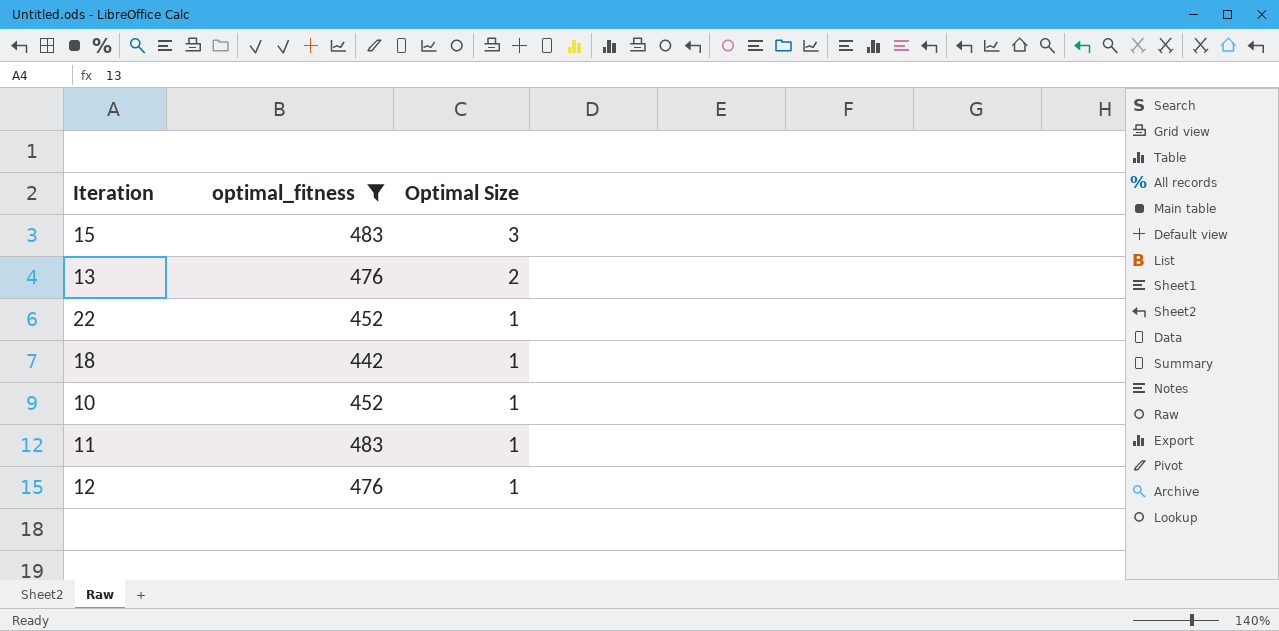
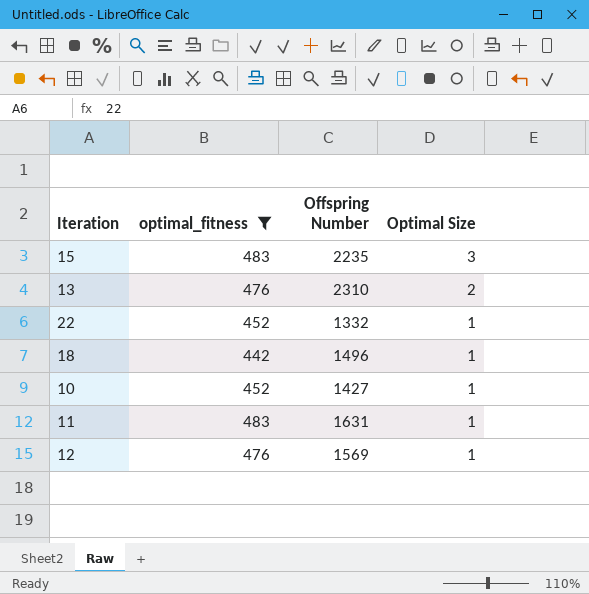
column Offspring Number | position: none -> 3

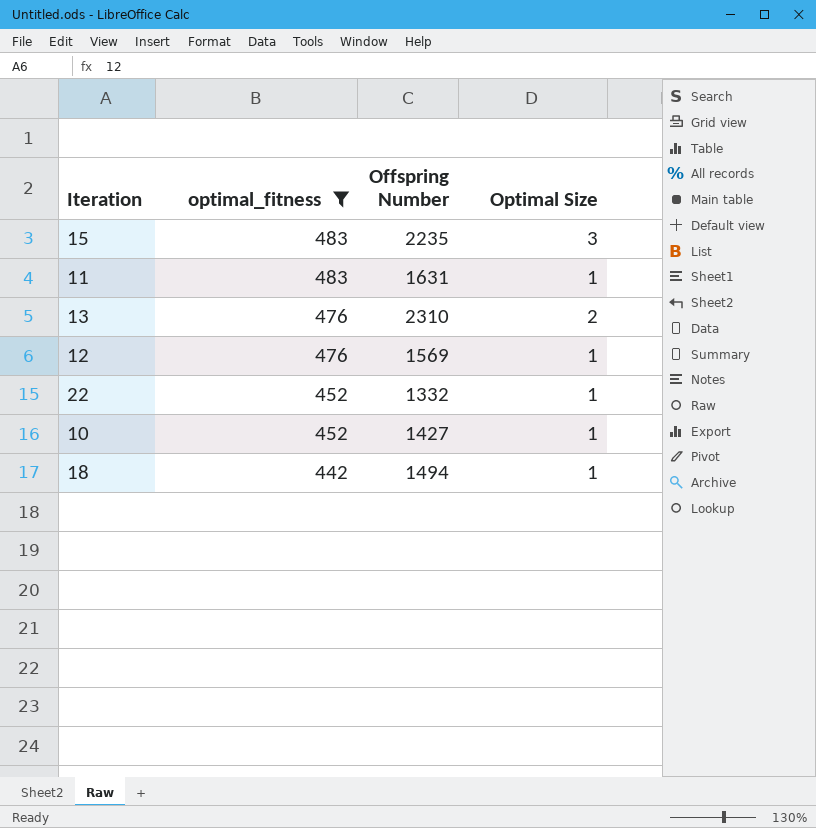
row order: Optimal Size descending -> optimal_fitness descending
18 | Offspring Number: 1496 -> 1494

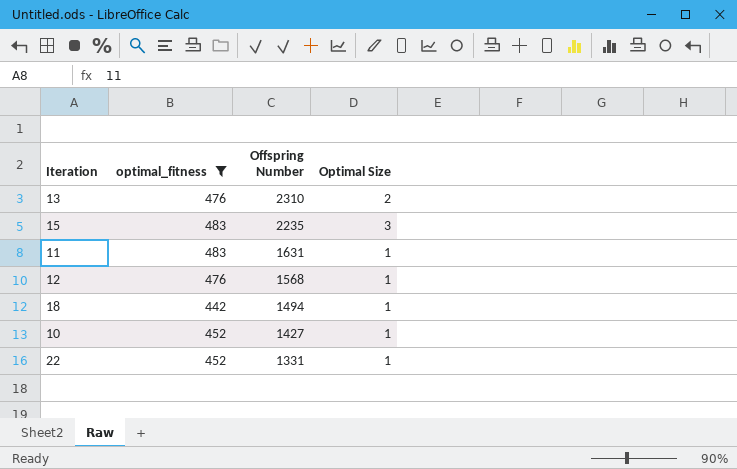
row order: optimal_fitness descending -> Offspring Number descending
12 | Offspring Number: 1569 -> 1568
22 | Offspring Number: 1332 -> 1331

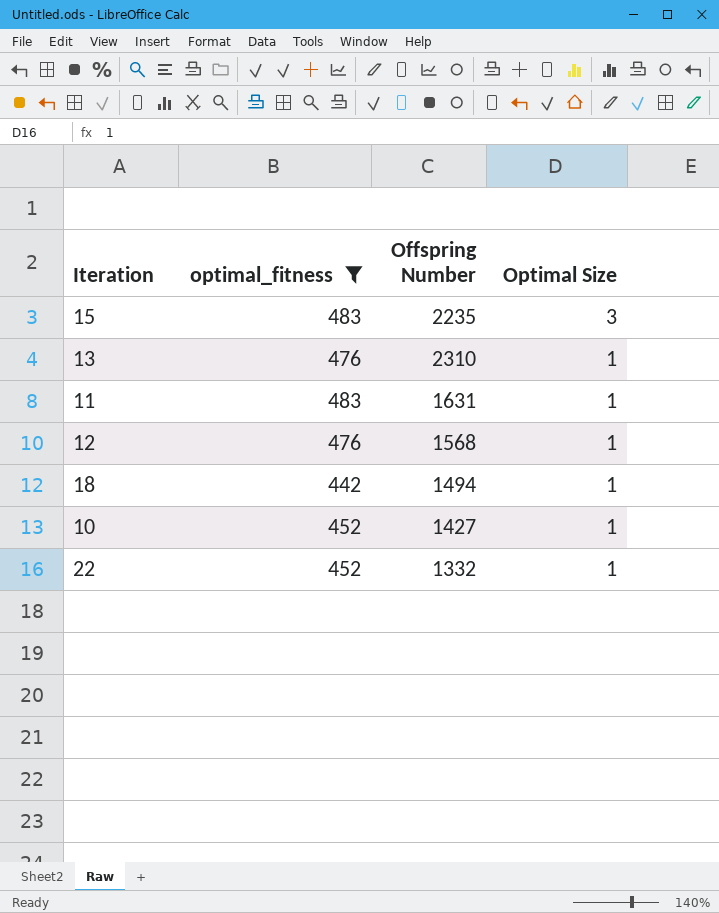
row order: Offspring Number descending -> Optimal Size descending
13 | Optimal Size: 2 -> 1
22 | Offspring Number: 1331 -> 1332

